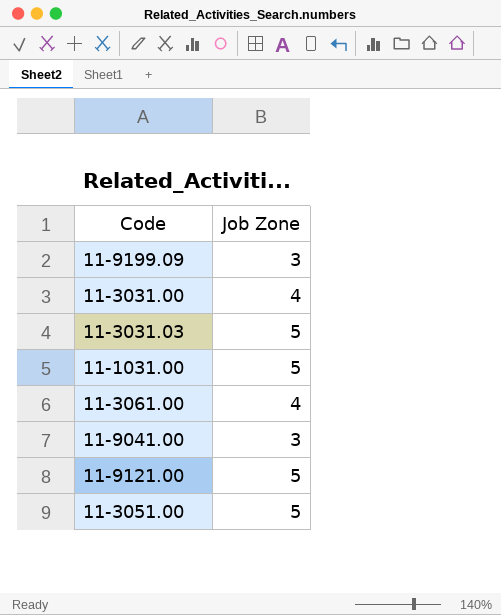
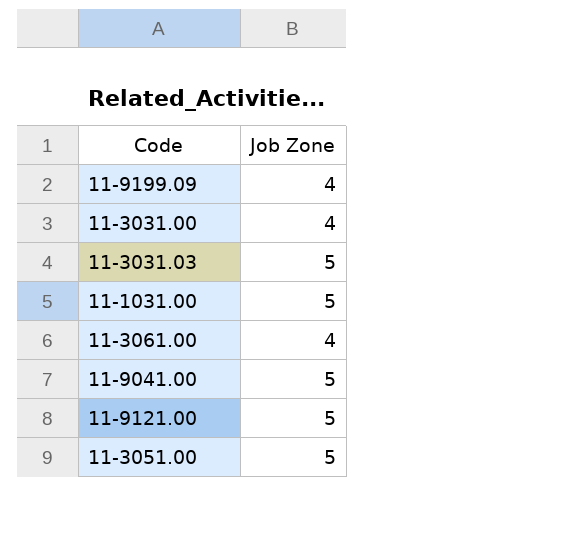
11-9199.09 | Job Zone: 3 -> 4
11-9041.00 | Job Zone: 3 -> 5

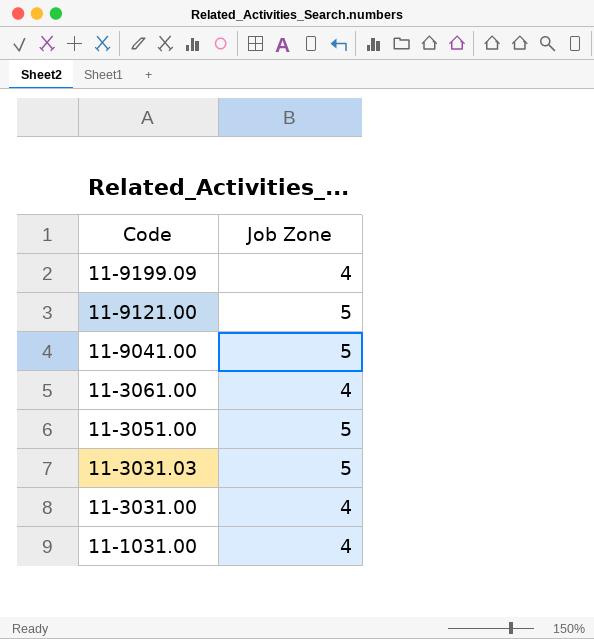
row order: none -> Code descending
11-1031.00 | Job Zone: 5 -> 4

